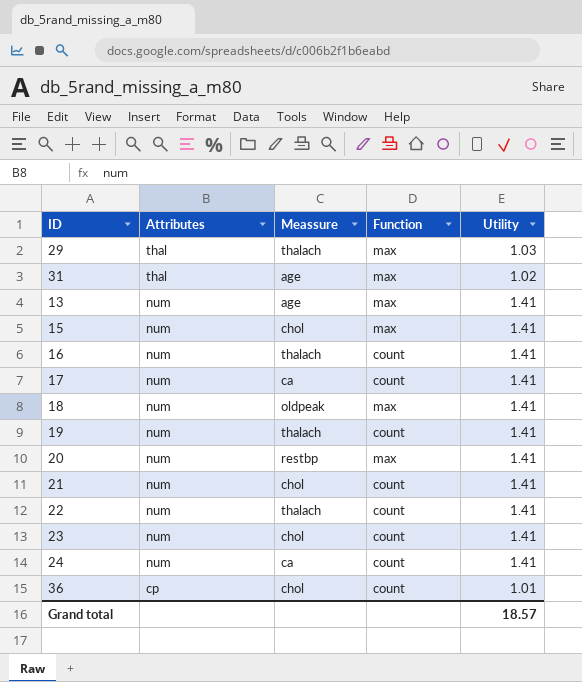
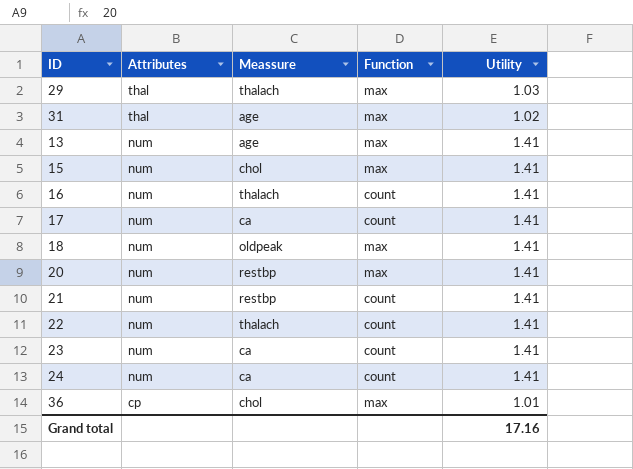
row 19: num | thalach | count | 1.41 -> none
21 | Meassure: chol -> restbp
23 | Meassure: chol -> ca
36 | Function: count -> max
Grand total | Utility: 18.57 -> 17.16

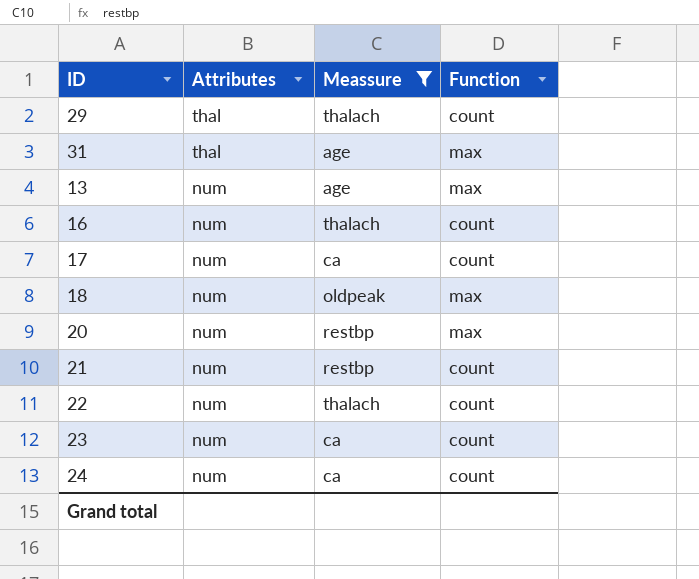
filter: none -> Meassure != chol
column Utility | position: 5 -> none
29 | Function: max -> count

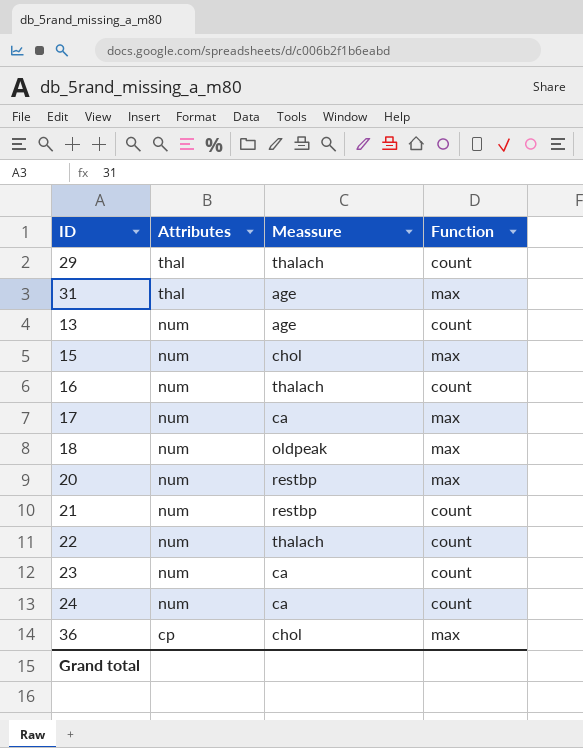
filter: Meassure != chol -> none
13 | Function: max -> count
17 | Function: count -> max

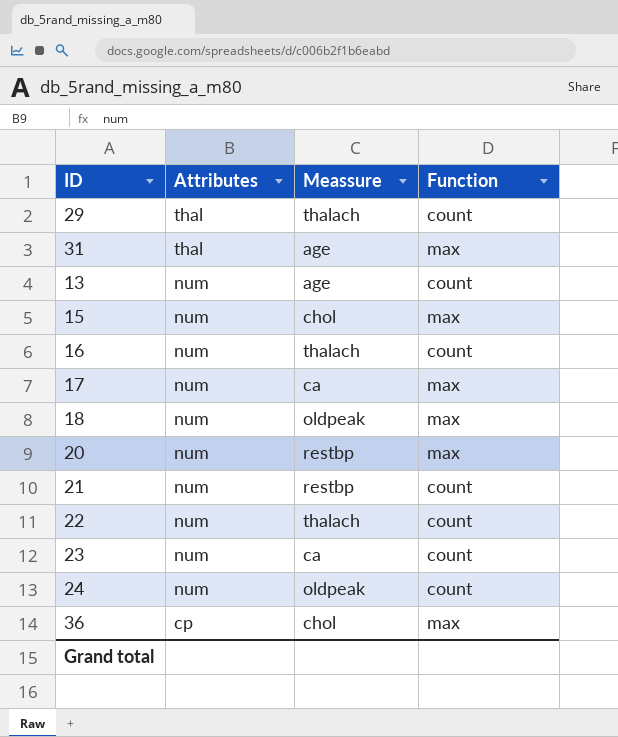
24 | Meassure: ca -> oldpeak

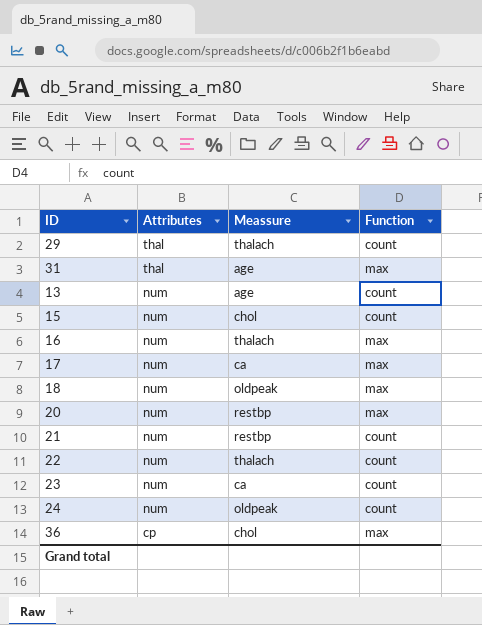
15 | Function: max -> count
16 | Function: count -> max

